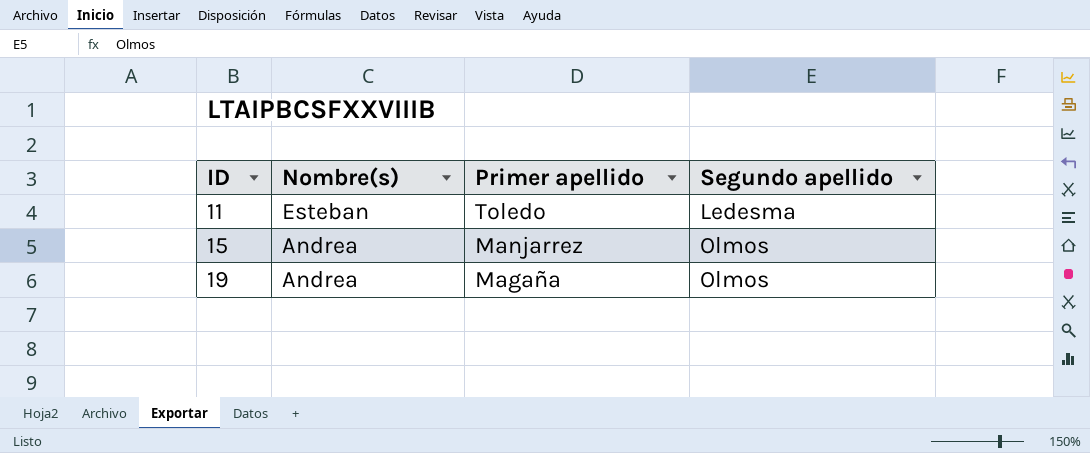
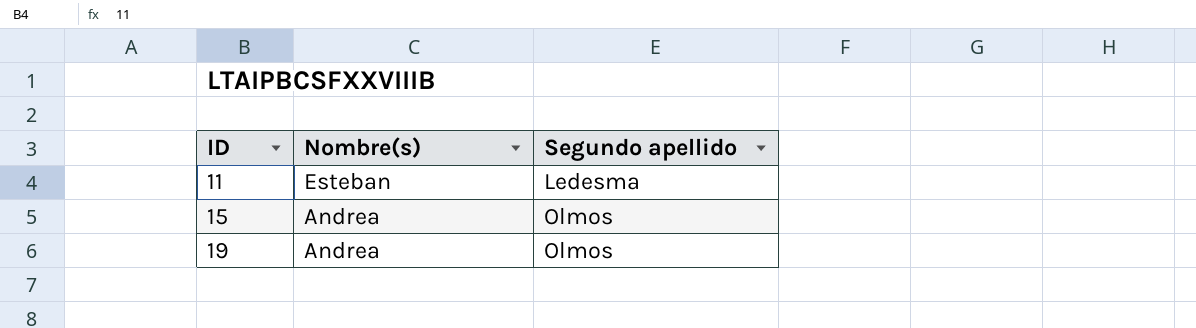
column Primer apellido | position: 3 -> none

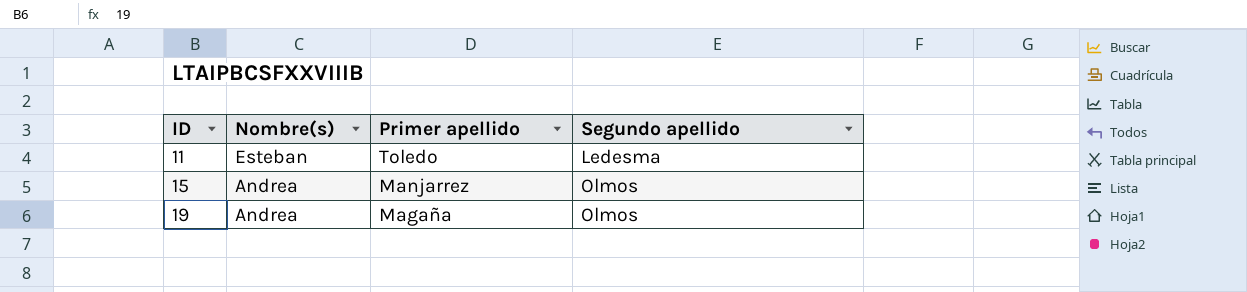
column Primer apellido | position: none -> 3

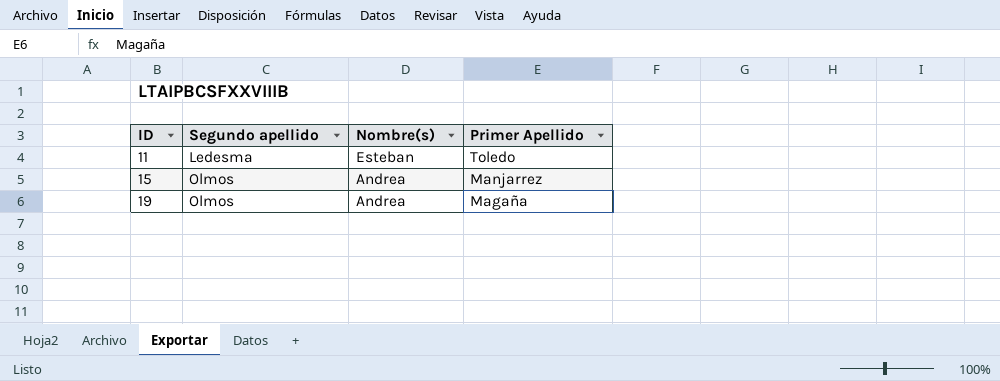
column Segundo apellido | position: 4 -> 2
column name: Primer apellido -> Primer Apellido

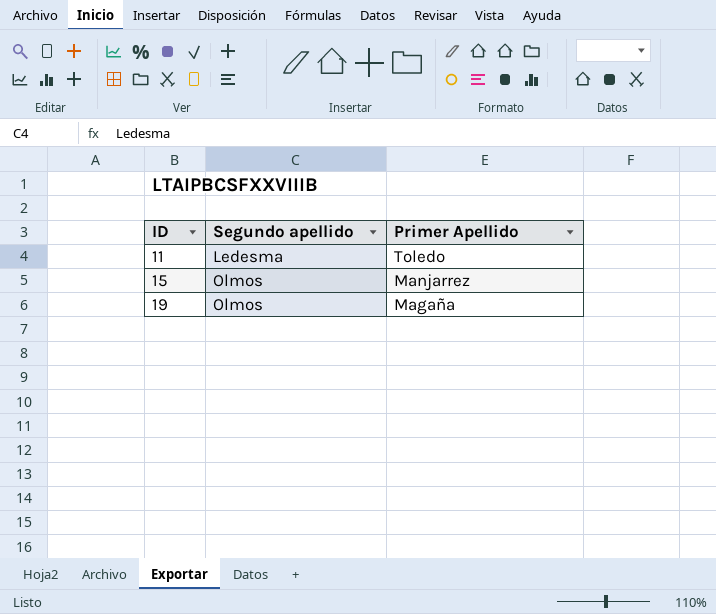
column Nombre(s) | position: 3 -> none

